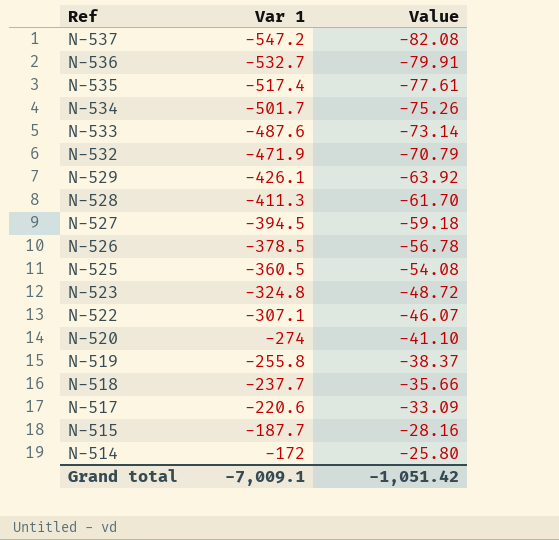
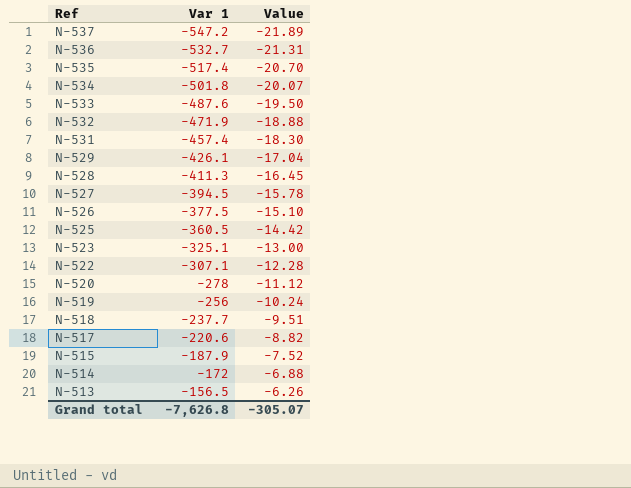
column Value | formula: [Var 1] * 0.15 -> [Var 1] * 0.04
N-534 | Var 1: -501.7 -> -501.8
row N-531: none -> -457.4 | -18.30
N-526 | Var 1: -378.5 -> -377.5
N-523 | Var 1: -324.8 -> -325.1
N-520 | Var 1: -274 -> -278
N-519 | Var 1: -255.8 -> -256
N-515 | Var 1: -187.7 -> -187.9
row N-513: none -> -156.5 | -6.26
Grand total | Var 1: -7,009.1 -> -7,626.8
Grand total | Value: -1,051.42 -> -305.07

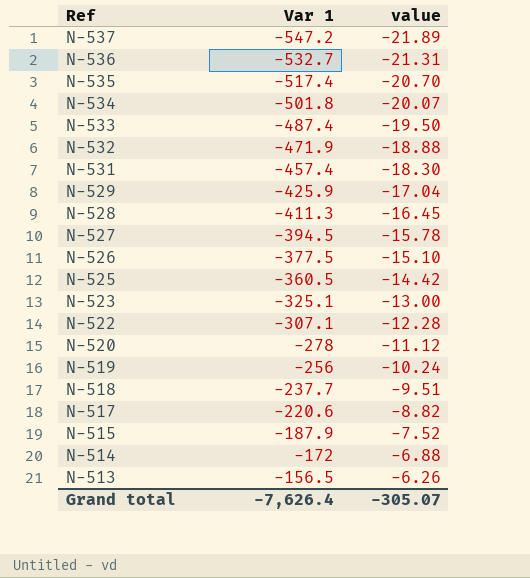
column name: Value -> value
N-533 | Var 1: -487.6 -> -487.4
N-529 | Var 1: -426.1 -> -425.9
Grand total | Var 1: -7,626.8 -> -7,626.4

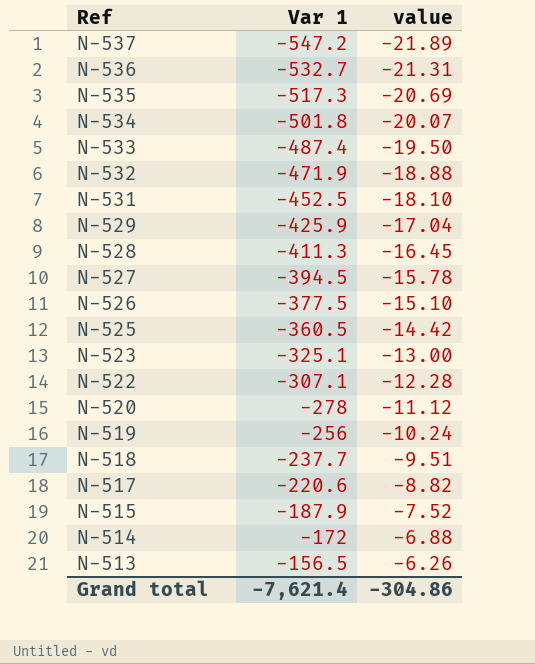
N-535 | Var 1: -517.4 -> -517.3
N-535 | value: -20.70 -> -20.69
N-531 | Var 1: -457.4 -> -452.5
N-531 | value: -18.30 -> -18.10
Grand total | Var 1: -7,626.4 -> -7,621.4
Grand total | value: -305.07 -> -304.86

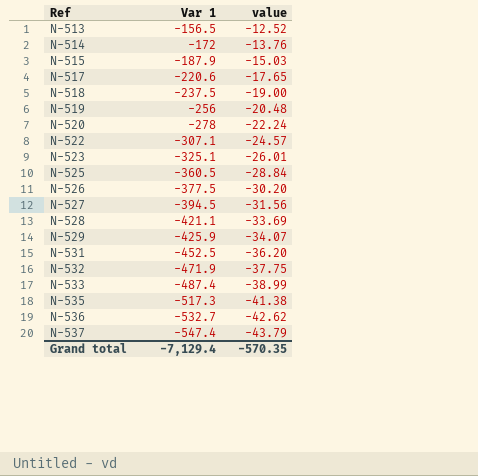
row order: Ref descending -> Ref ascending
column value | formula: [Var 1] * 0.04 -> [Var 1] * 0.08
row N-534: -501.8 | -20.07 -> none
N-518 | Var 1: -237.7 -> -237.5
N-528 | Var 1: -411.3 -> -421.1
N-537 | Var 1: -547.2 -> -547.4
Grand total | Var 1: -7,621.4 -> -7,129.4
Grand total | value: -304.86 -> -570.35

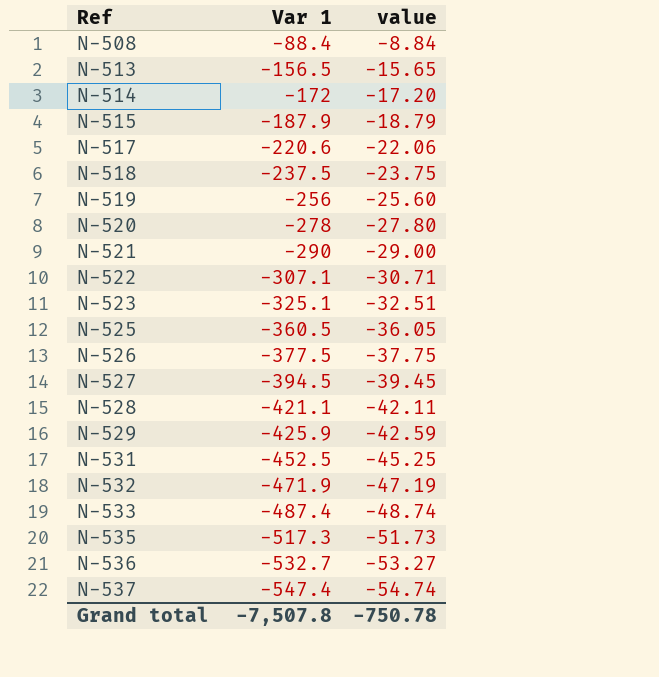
column value | formula: [Var 1] * 0.08 -> [Var 1] * 0.1
row N-508: none -> -88.4 | -8.84
row N-521: none -> -290 | -29.00
Grand total | Var 1: -7,129.4 -> -7,507.8
Grand total | value: -570.35 -> -750.78

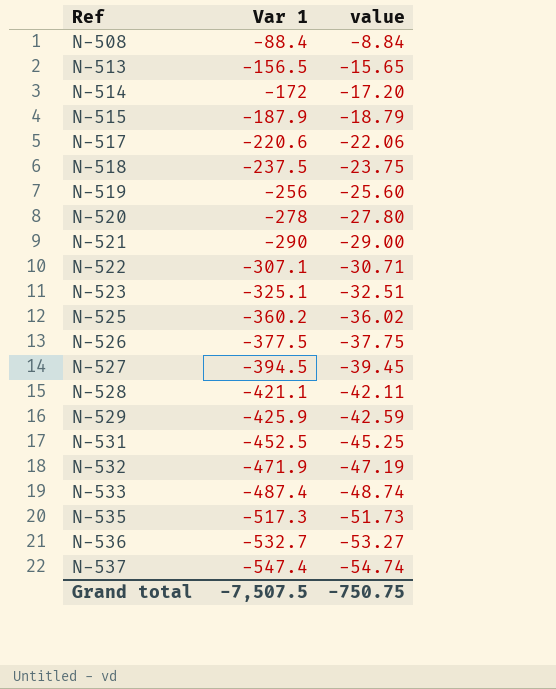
N-525 | Var 1: -360.5 -> -360.2
N-525 | value: -36.05 -> -36.02
Grand total | Var 1: -7,507.8 -> -7,507.5
Grand total | value: -750.78 -> -750.75

